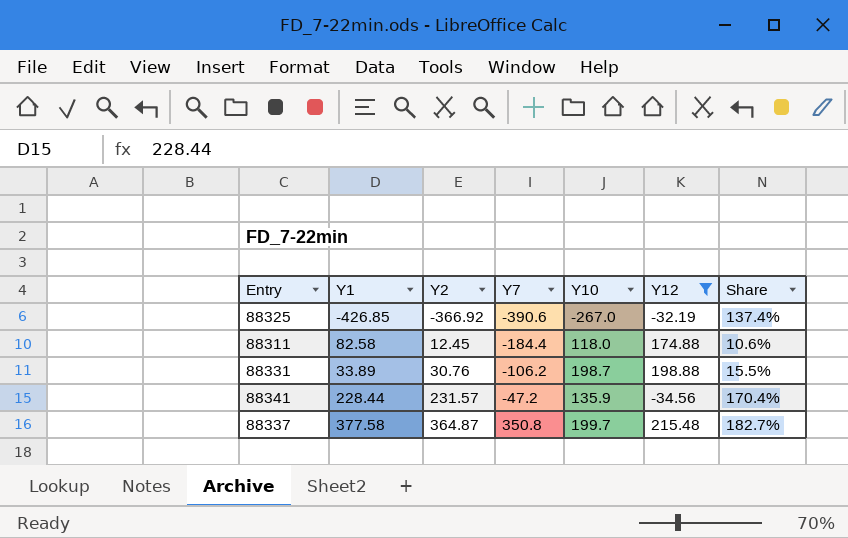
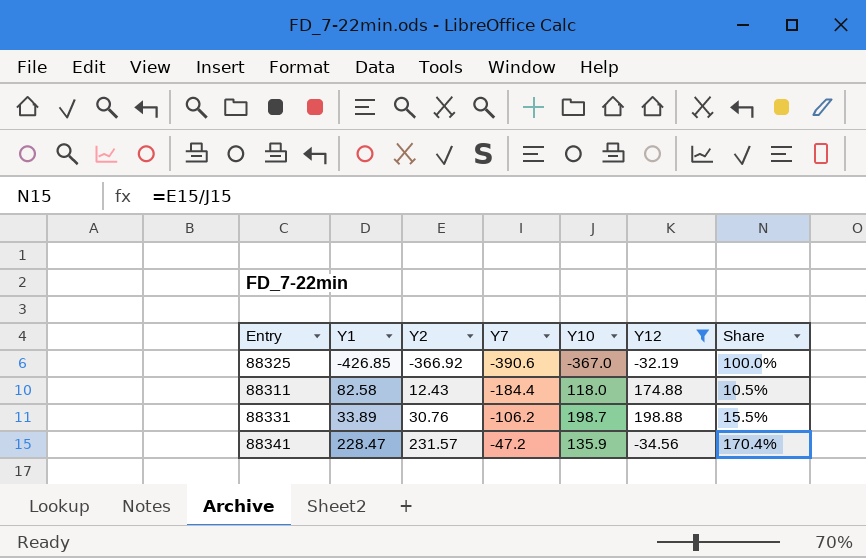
row 88337: 377.58 | 364.87 | 350.8 | 199.7 | 215.48 | 182.7% -> none
88325 | Y10: -267.0 -> -367.0
88325 | Share: 137.4% -> 100.0%
88311 | Y2: 12.45 -> 12.43
88311 | Share: 10.6% -> 10.5%
88341 | Y1: 228.44 -> 228.47

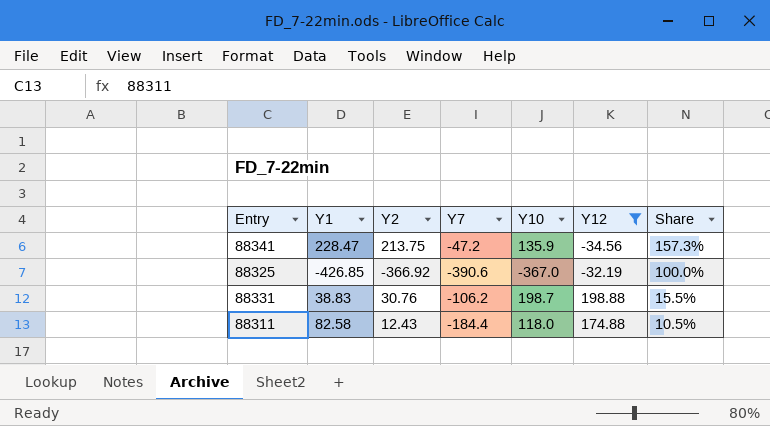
row order: Y2 ascending -> Share descending
88341 | Y2: 231.57 -> 213.75
88341 | Share: 170.4% -> 157.3%
88331 | Y1: 33.89 -> 38.83

